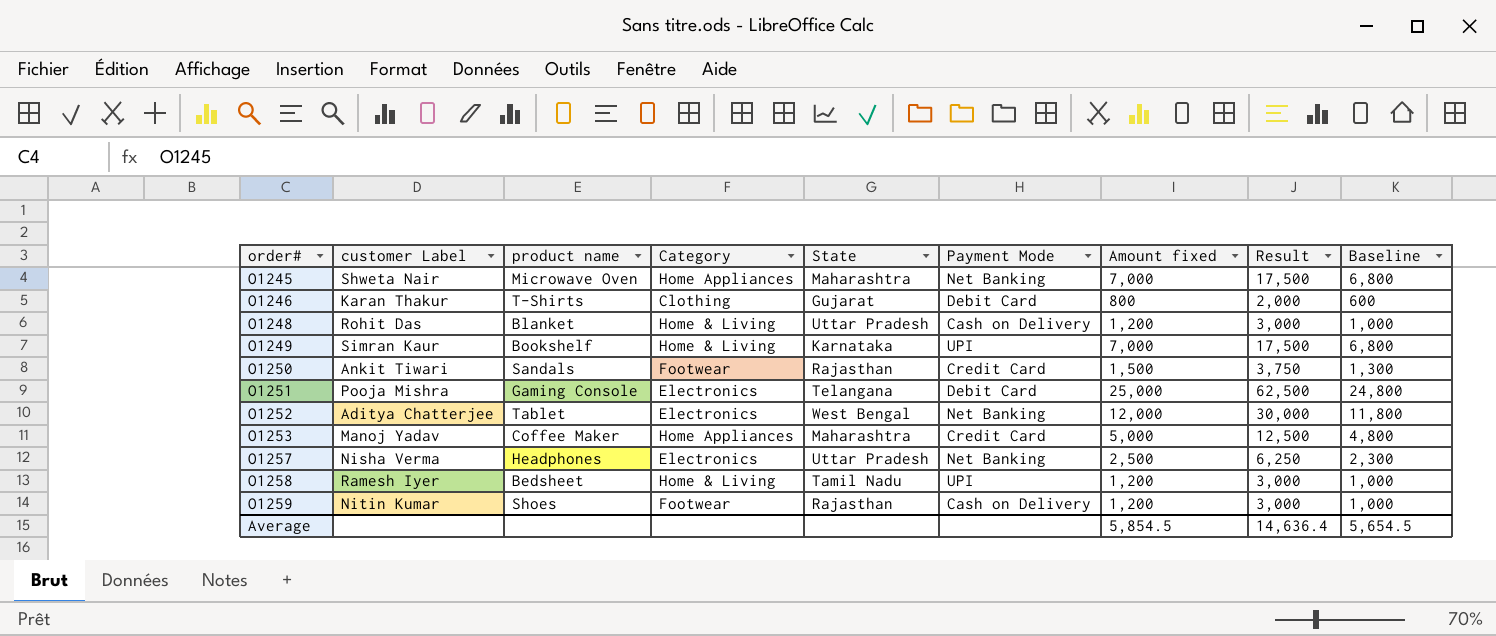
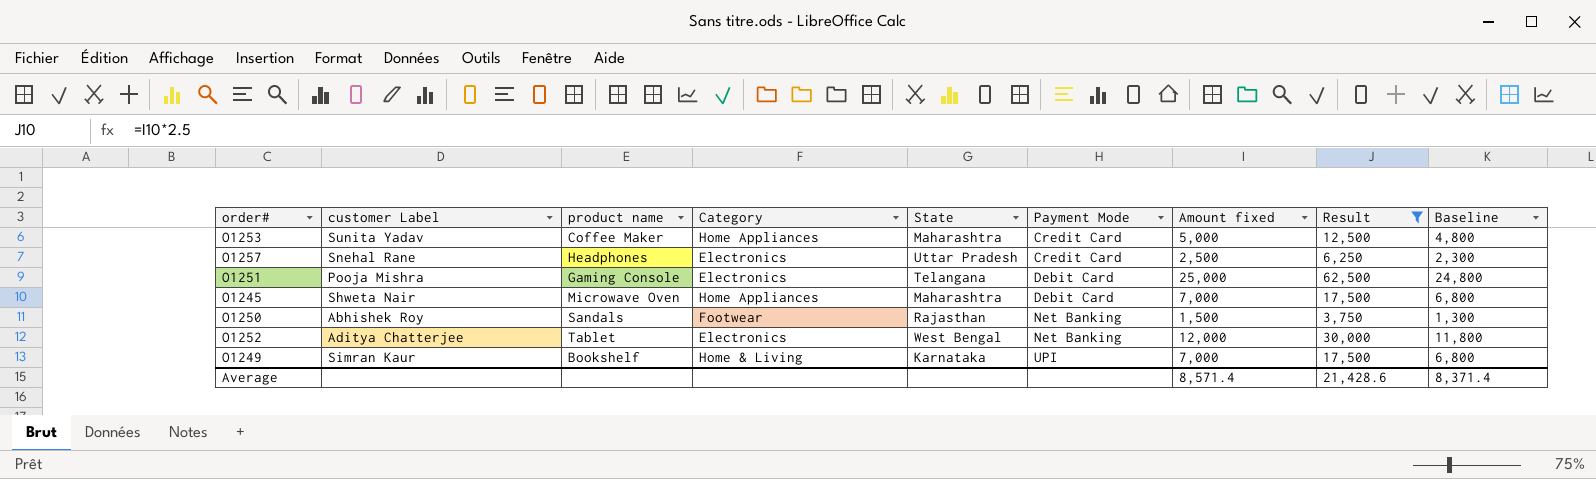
filter: none -> Result >= 3,750
row order: order# ascending -> Payment Mode ascending
O1253 | customer Label: Manoj Yadav -> Sunita Yadav
O1257 | customer Label: Nisha Verma -> Snehal Rane
O1257 | Payment Mode: Net Banking -> Credit Card
O1245 | Payment Mode: Net Banking -> Debit Card
O1250 | customer Label: Ankit Tiwari -> Abhishek Roy
O1250 | Payment Mode: Credit Card -> Net Banking
Average | Amount fixed: 5,854.5 -> 8,571.4
Average | Result: 14,636.4 -> 21,428.6
Average | Baseline: 5,654.5 -> 8,371.4

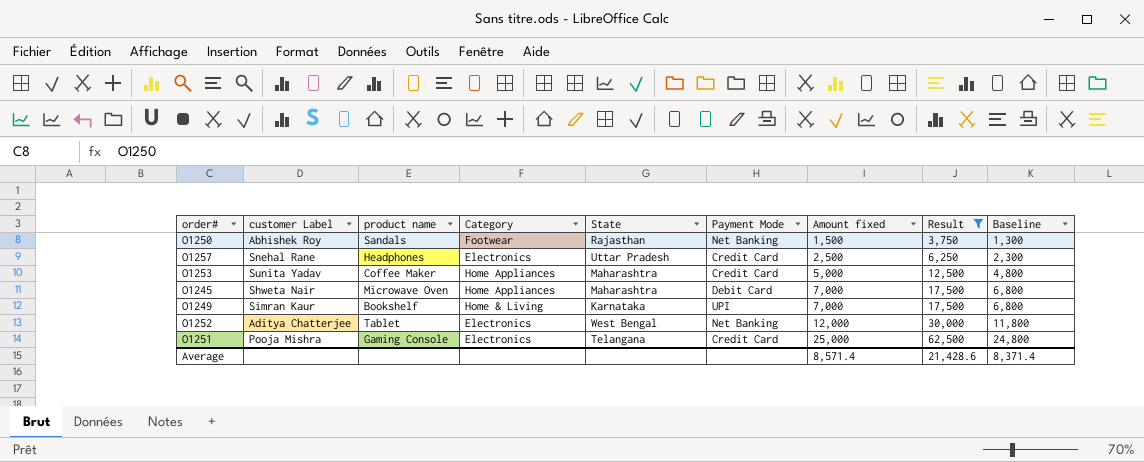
row order: Payment Mode ascending -> Amount fixed ascending
O1251 | Payment Mode: Debit Card -> Credit Card

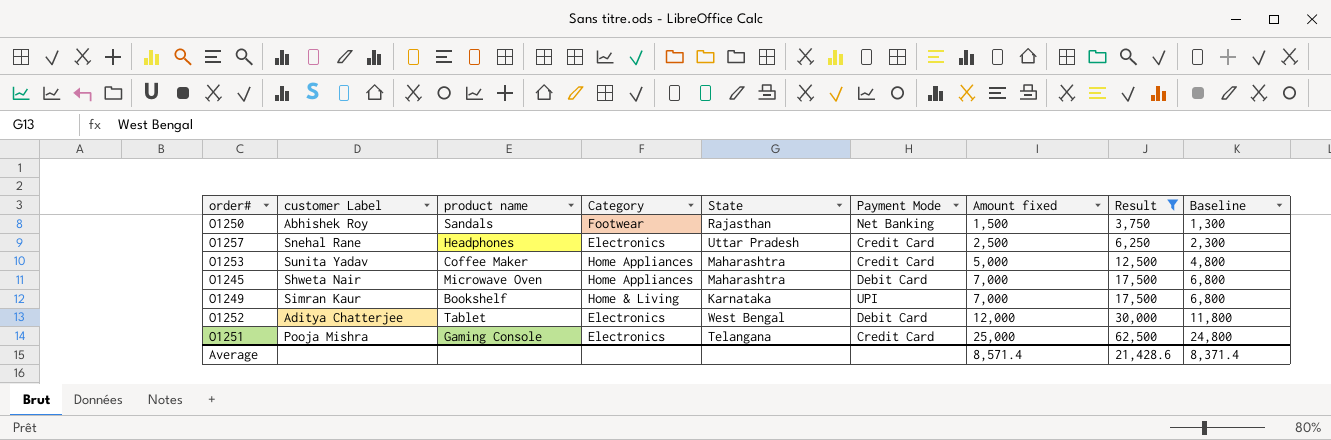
O1252 | Payment Mode: Net Banking -> Debit Card

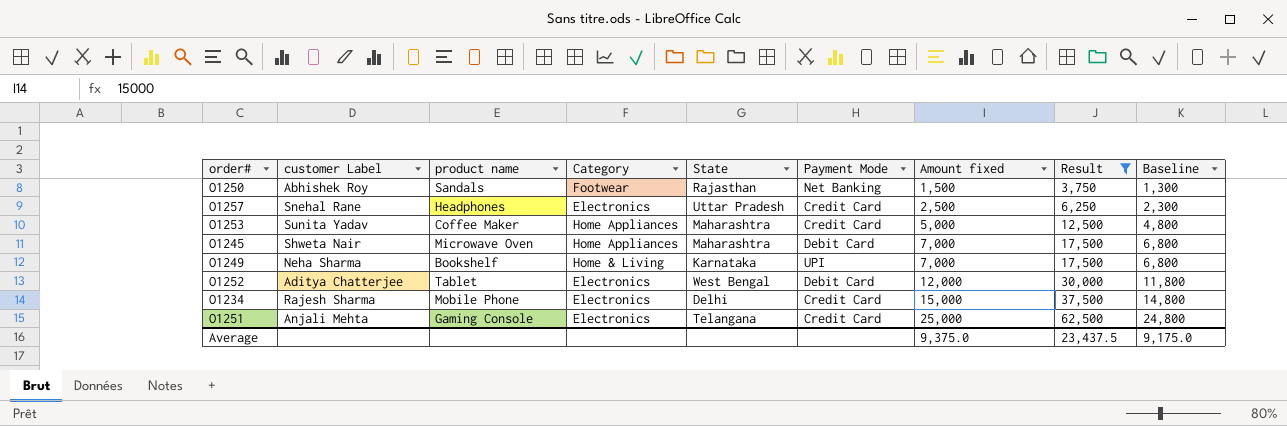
O1249 | customer Label: Simran Kaur -> Neha Sharma
row O1234: none -> Rajesh Sharma | Mobile Phone | Electronics | Delhi | Credit Card | 15,000 | 37,500 | 14,800
O1251 | customer Label: Pooja Mishra -> Anjali Mehta
Average | Amount fixed: 8,571.4 -> 9,375.0
Average | Result: 21,428.6 -> 23,437.5
Average | Baseline: 8,371.4 -> 9,175.0

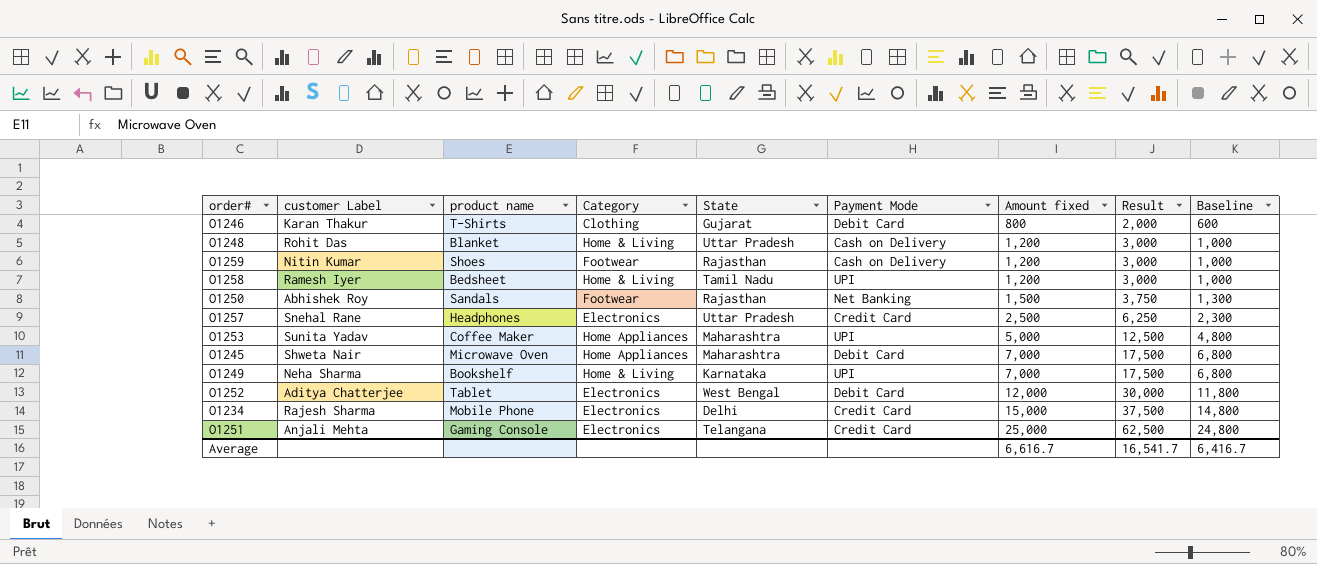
filter: Result >= 3,750 -> none
O1253 | Payment Mode: Credit Card -> UPI
Average | Amount fixed: 9,375.0 -> 6,616.7
Average | Result: 23,437.5 -> 16,541.7
Average | Baseline: 9,175.0 -> 6,416.7

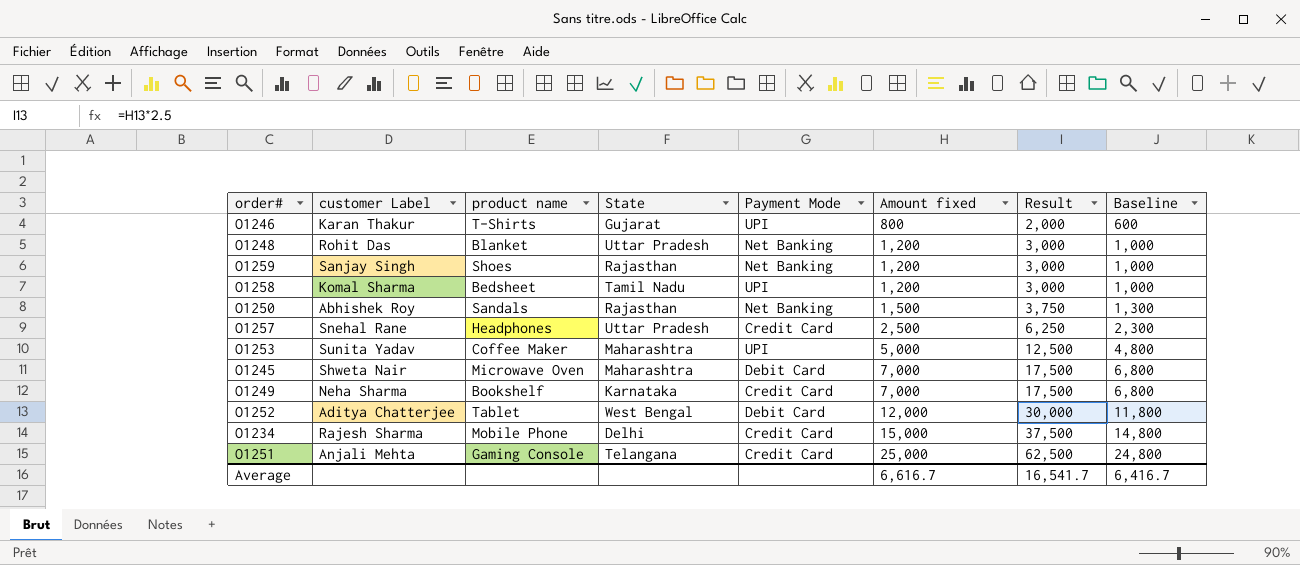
column Category | position: 4 -> none
O1246 | Payment Mode: Debit Card -> UPI
O1248 | Payment Mode: Cash on Delivery -> Net Banking
O1259 | customer Label: Nitin Kumar -> Sanjay Singh
O1259 | Payment Mode: Cash on Delivery -> Net Banking
O1258 | customer Label: Ramesh Iyer -> Komal Sharma
O1249 | Payment Mode: UPI -> Credit Card

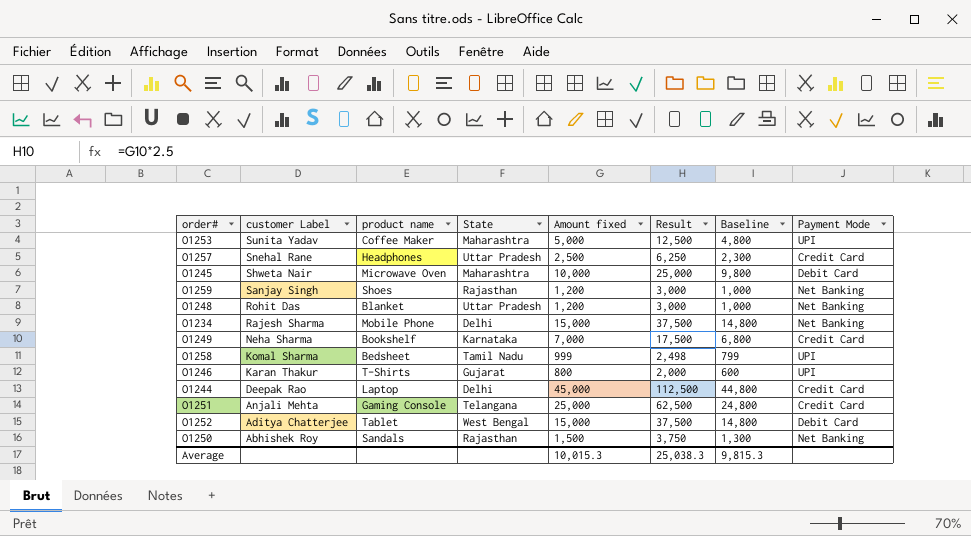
row order: Amount fixed ascending -> customer Label descending
column Payment Mode | position: 5 -> 8
O1245 | Amount fixed: 7,000 -> 10,000
O1245 | Result: 17,500 -> 25,000
O1245 | Baseline: 6,800 -> 9,800
O1234 | Payment Mode: Credit Card -> Net Banking
O1258 | Amount fixed: 1,200 -> 999
O1258 | Result: 3,000 -> 2,498
O1258 | Baseline: 1,000 -> 799
row O1244: none -> Deepak Rao | Laptop | Delhi | 45,000 | 112,500 | 44,800 | Credit Card
O1252 | Amount fixed: 12,000 -> 15,000
O1252 | Result: 30,000 -> 37,500
O1252 | Baseline: 11,800 -> 14,800
Average | Amount fixed: 6,616.7 -> 10,015.3
Average | Result: 16,541.7 -> 25,038.3
Average | Baseline: 6,416.7 -> 9,815.3

